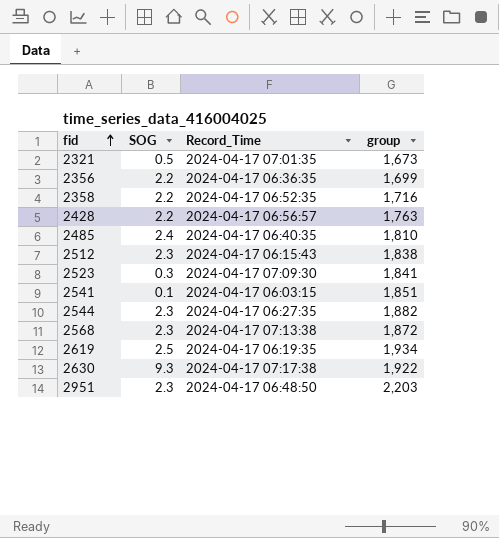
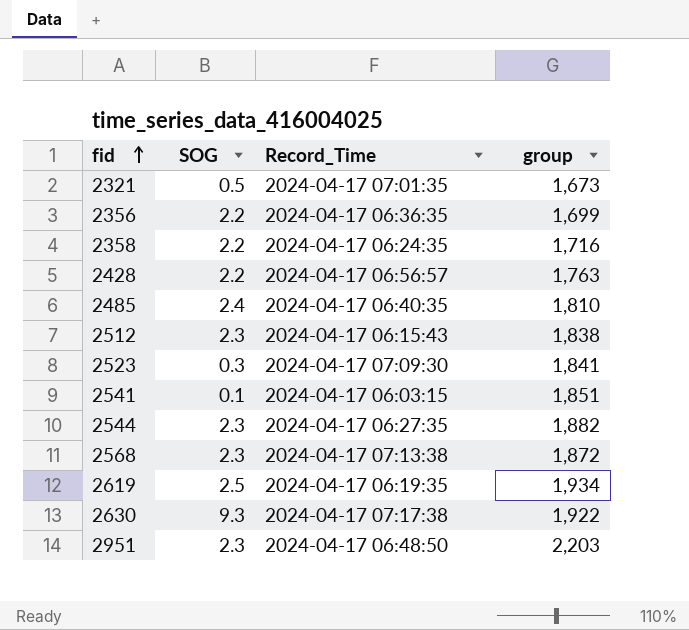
2358 | Record_Time: 2024-04-17 06:52:35 -> 2024-04-17 06:24:35

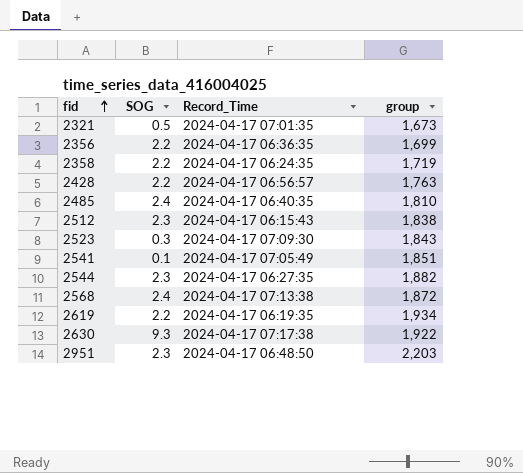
2358 | group: 1,716 -> 1,719
2523 | group: 1,841 -> 1,843
2541 | Record_Time: 2024-04-17 06:03:15 -> 2024-04-17 07:05:49
2568 | SOG: 2.3 -> 2.4
2619 | SOG: 2.5 -> 2.2

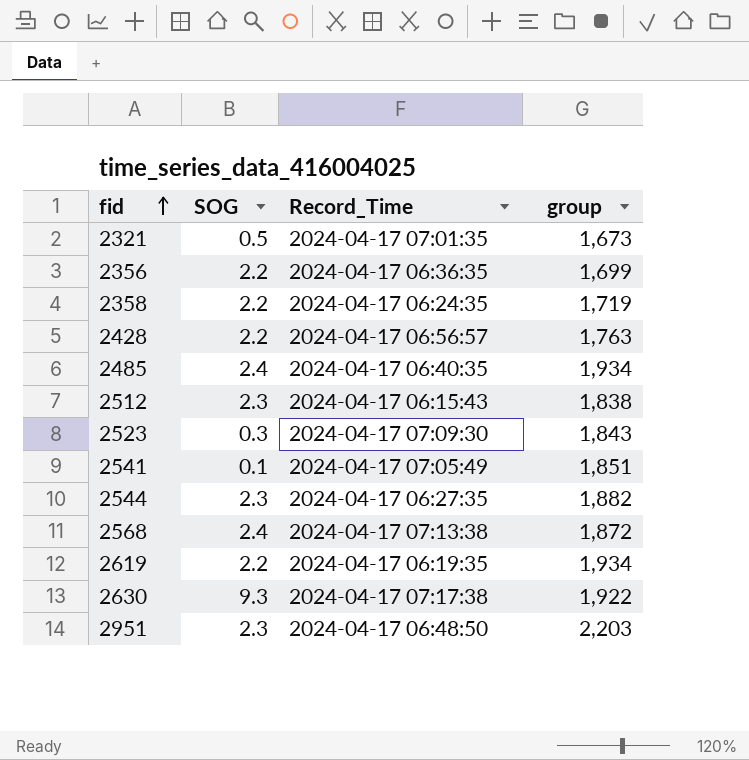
2485 | group: 1,810 -> 1,934

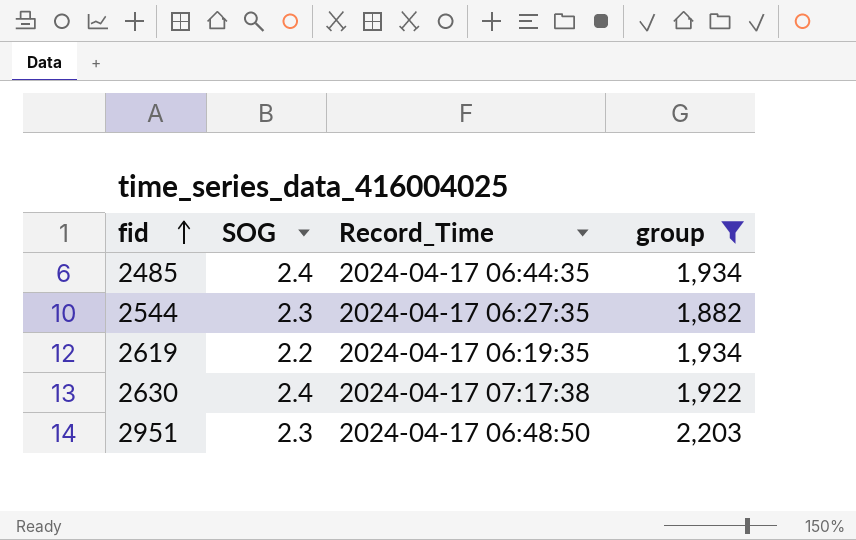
filter: none -> group >= 1,882
2485 | Record_Time: 2024-04-17 06:40:35 -> 2024-04-17 06:44:35
2630 | SOG: 9.3 -> 2.4

